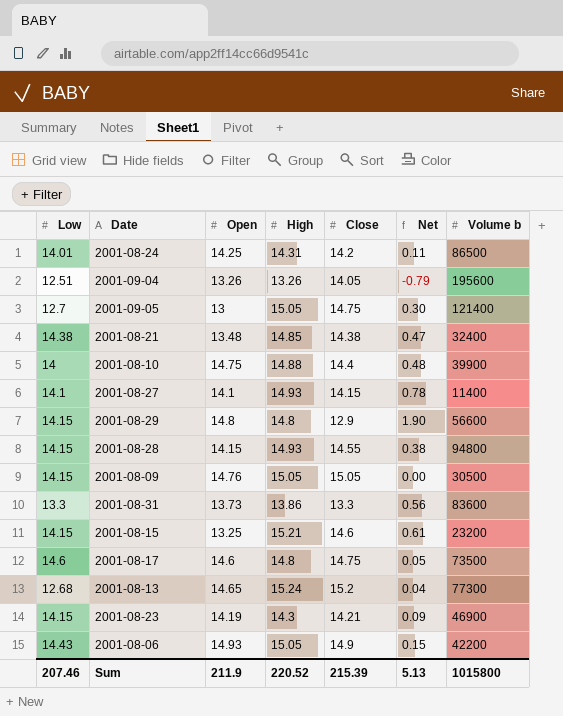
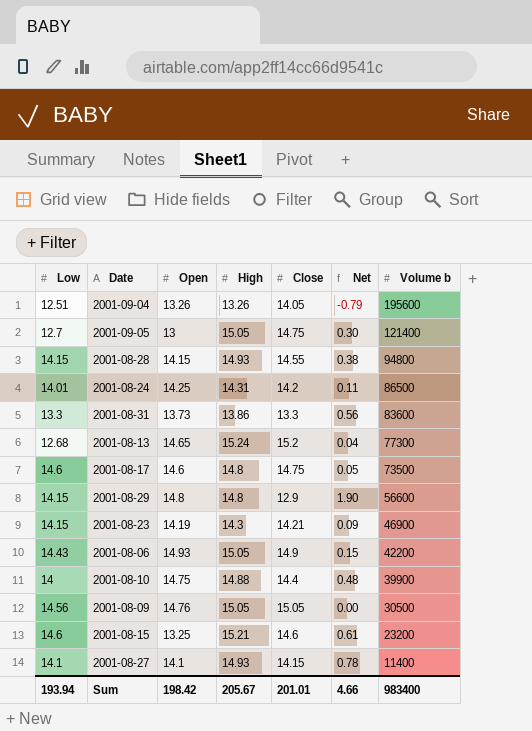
row order: none -> Volume b descending
row 2001-08-21: 14.38 | 13.48 | 14.85 | 14.38 | 0.47 | 32400 -> none
2001-08-09 | Low: 14.15 -> 14.56
2001-08-15 | Low: 14.15 -> 14.6
Sum | Low: 207.46 -> 193.94
Sum | Open: 211.9 -> 198.42
Sum | High: 220.52 -> 205.67
Sum | Close: 215.39 -> 201.01
Sum | Net: 5.13 -> 4.66
Sum | Volume b: 1015800 -> 983400

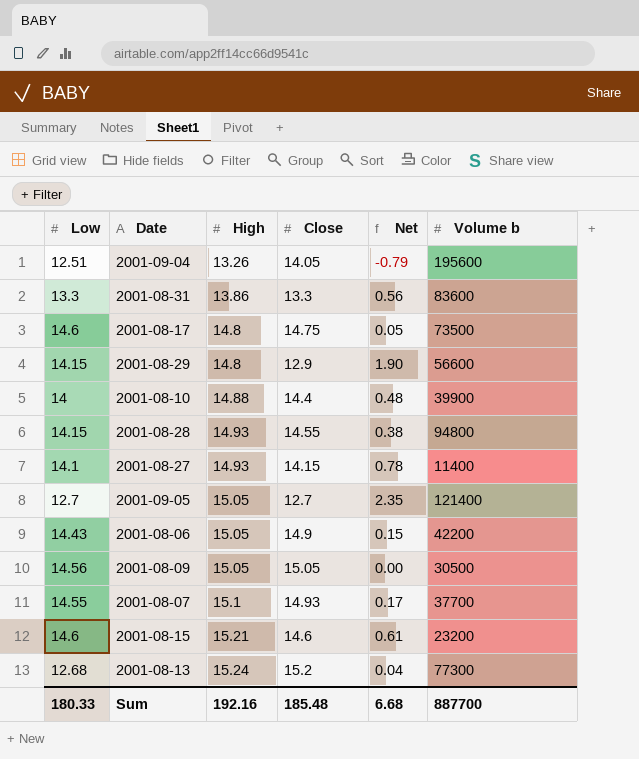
row order: Volume b descending -> High ascending
column Open | position: 3 -> none
row 2001-08-24: 14.01 | 14.25 | 14.31 | 14.2 | 0.11 | 86500 -> none
row 2001-08-23: 14.15 | 14.19 | 14.3 | 14.21 | 0.09 | 46900 -> none
2001-09-05 | Close: 14.75 -> 12.7
2001-09-05 | Net: 0.30 -> 2.35
row 2001-08-07: none -> 14.55 | 15.1 | 14.93 | 0.17 | 37700
Sum | Low: 193.94 -> 180.33
Sum | High: 205.67 -> 192.16
Sum | Close: 201.01 -> 185.48
Sum | Net: 4.66 -> 6.68
Sum | Volume b: 983400 -> 887700

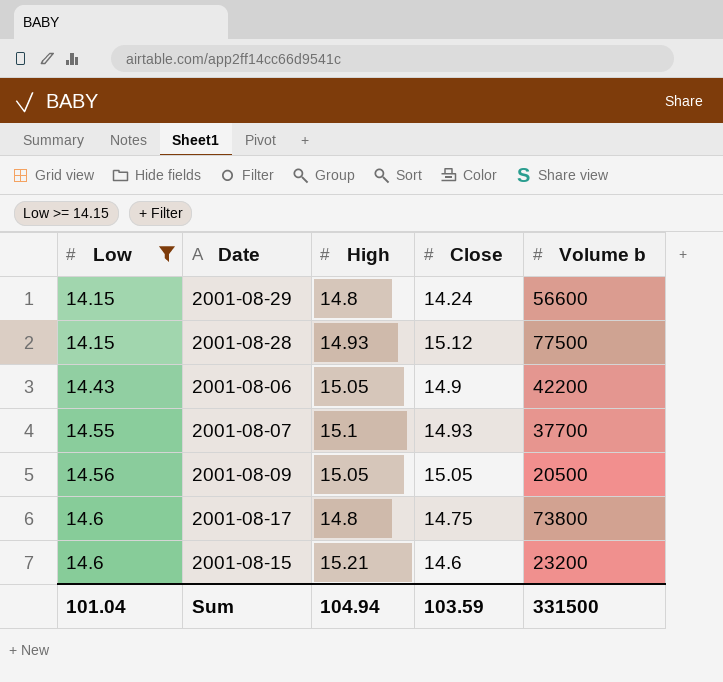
filter: none -> Low >= 14.15
row order: High ascending -> Low ascending
column Net | formula: [High] - [Close] -> none
2001-08-29 | Close: 12.9 -> 14.24
2001-08-28 | Close: 14.55 -> 15.12
2001-08-28 | Volume b: 94800 -> 77500
2001-08-09 | Volume b: 30500 -> 20500
2001-08-17 | Volume b: 73500 -> 73800
Sum | Low: 180.33 -> 101.04
Sum | High: 192.16 -> 104.94
Sum | Close: 185.48 -> 103.59
Sum | Volume b: 887700 -> 331500

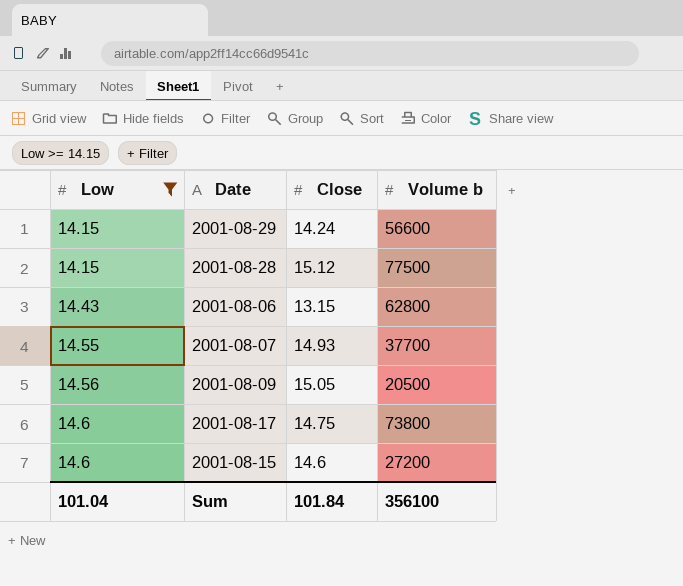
column High | position: 3 -> none
2001-08-06 | Close: 14.9 -> 13.15
2001-08-06 | Volume b: 42200 -> 62800
2001-08-15 | Volume b: 23200 -> 27200
Sum | Close: 103.59 -> 101.84
Sum | Volume b: 331500 -> 356100

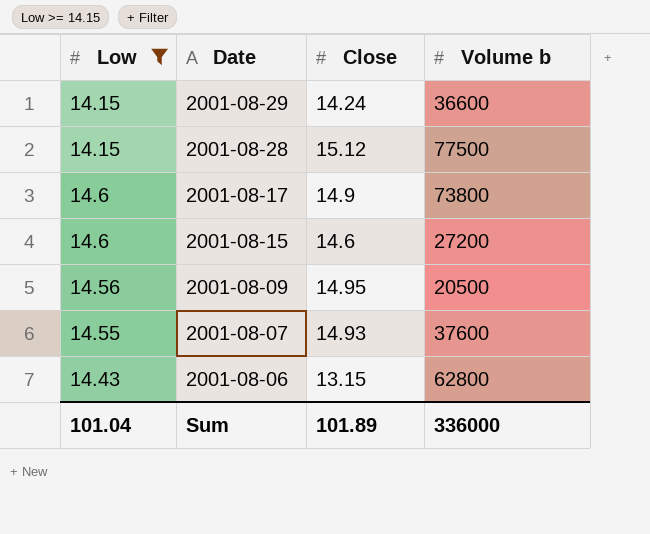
row order: Low ascending -> Date descending
2001-08-29 | Volume b: 56600 -> 36600
2001-08-17 | Close: 14.75 -> 14.9
2001-08-09 | Close: 15.05 -> 14.95
2001-08-07 | Volume b: 37700 -> 37600
Sum | Close: 101.84 -> 101.89
Sum | Volume b: 356100 -> 336000

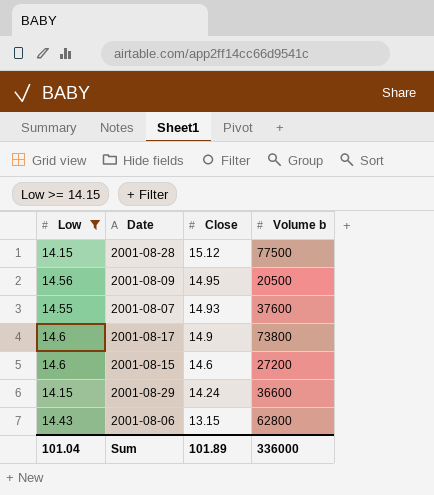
row order: Date descending -> Close descending

